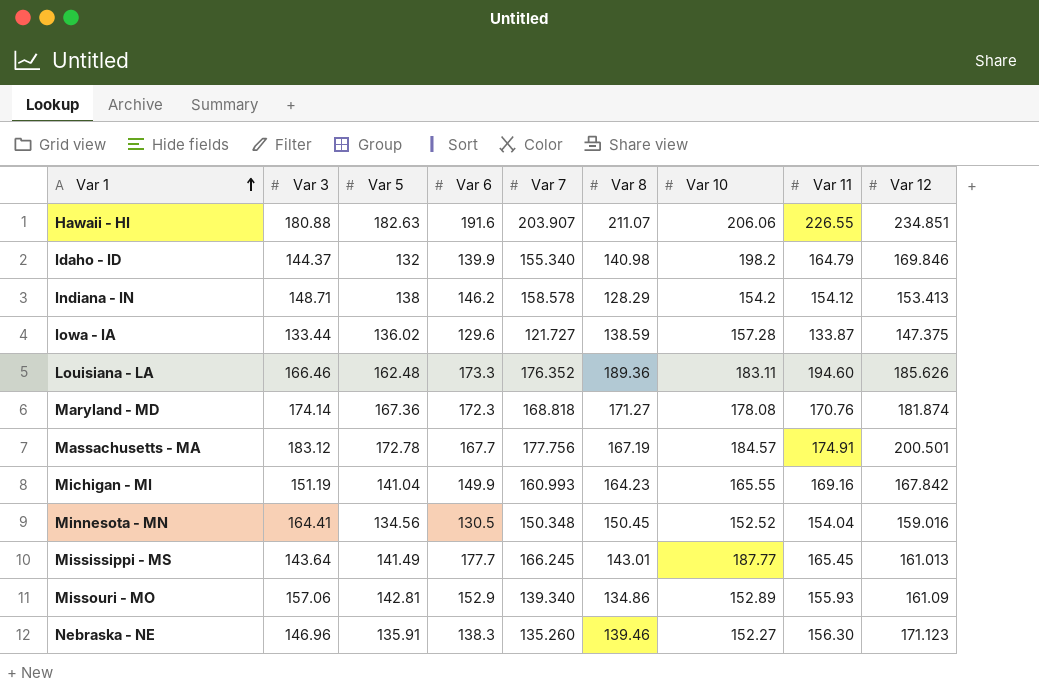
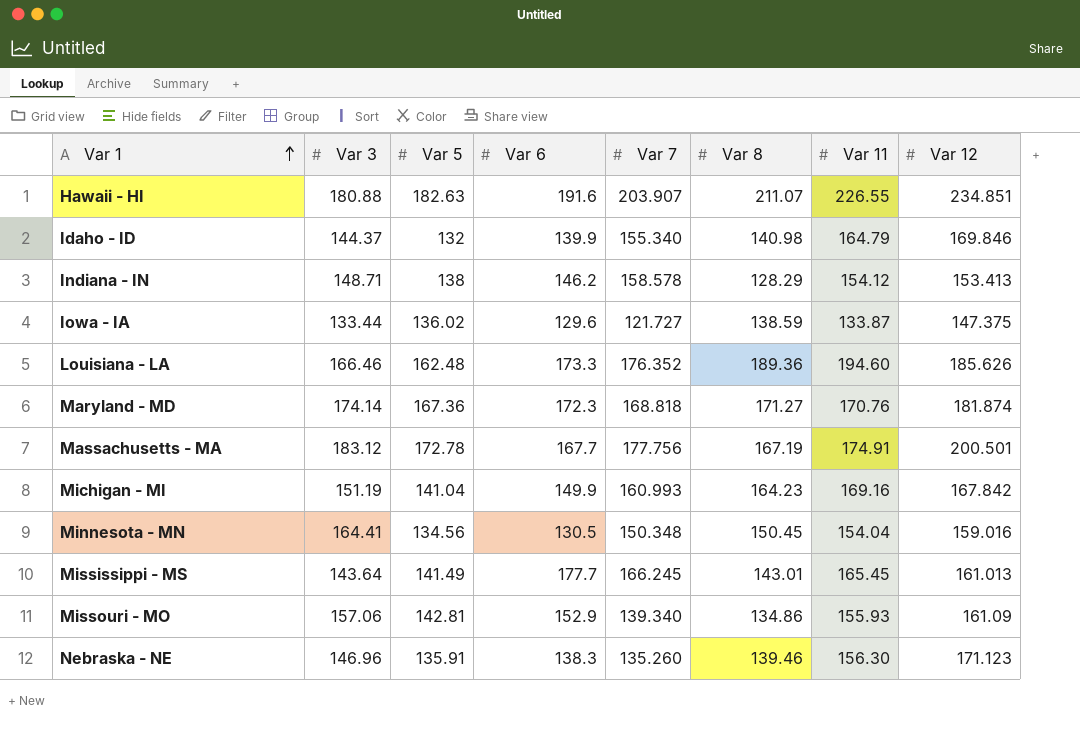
column Var 10 | position: 7 -> none

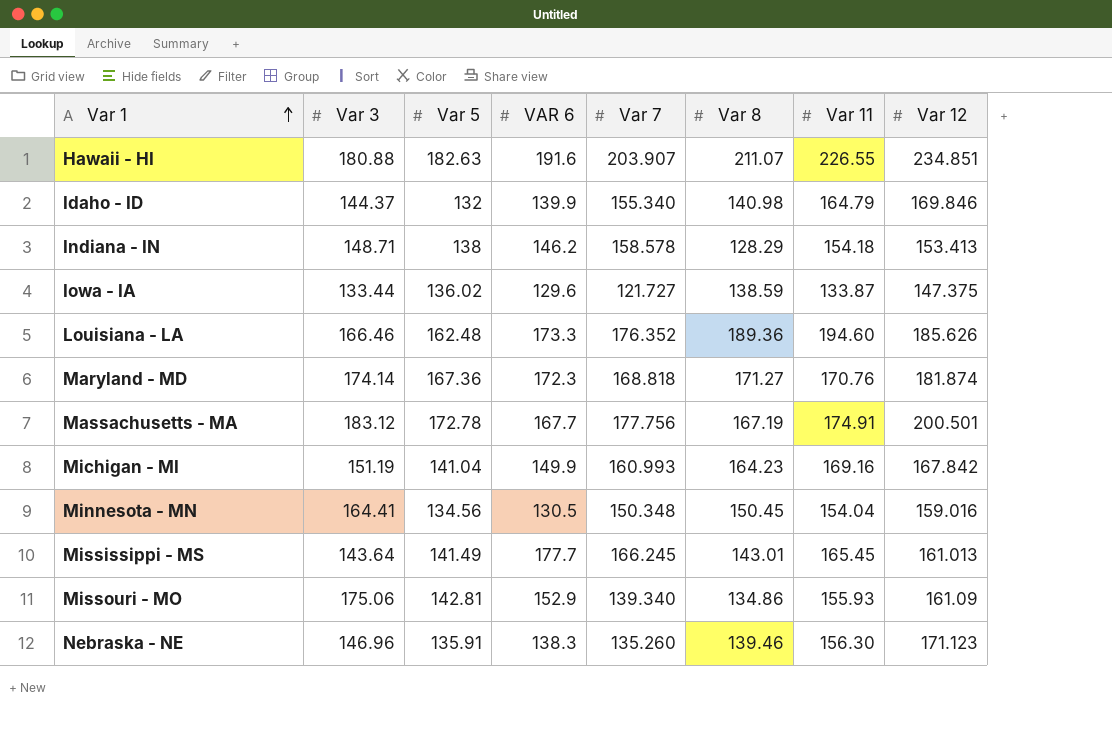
column name: Var 6 -> VAR 6
Indiana - IN | Var 11: 154.12 -> 154.18
Missouri - MO | Var 3: 157.06 -> 175.06

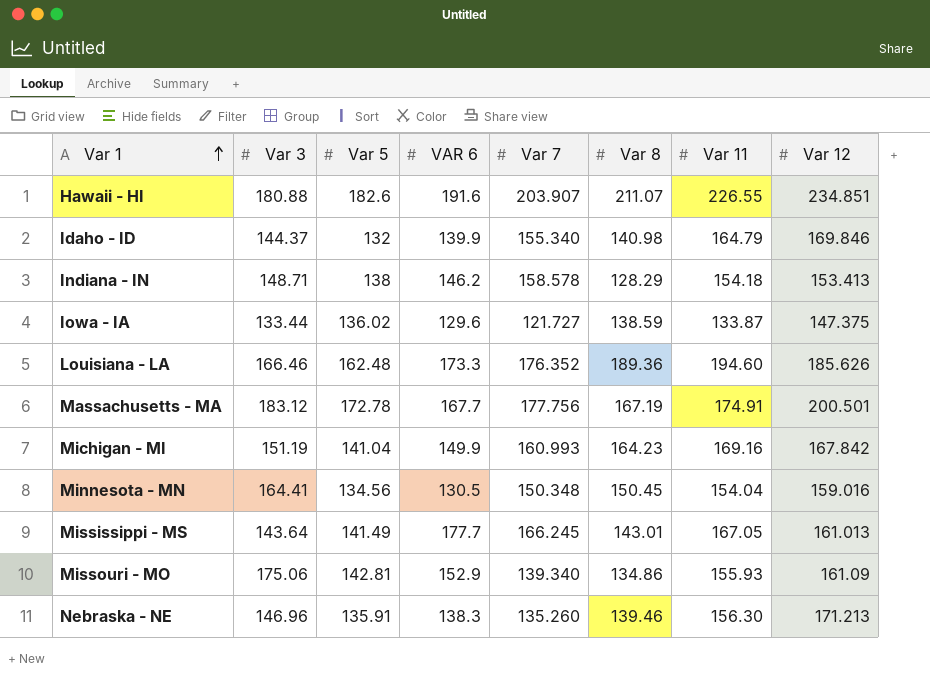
row Maryland - MD: 174.14 | 167.36 | 172.3 | 168.818 | 171.27 | 170.76 | 181.874 -> none
Hawaii - HI | Var 5: 182.63 -> 182.6
Mississippi - MS | Var 11: 165.45 -> 167.05
Nebraska - NE | Var 12: 171.123 -> 171.213

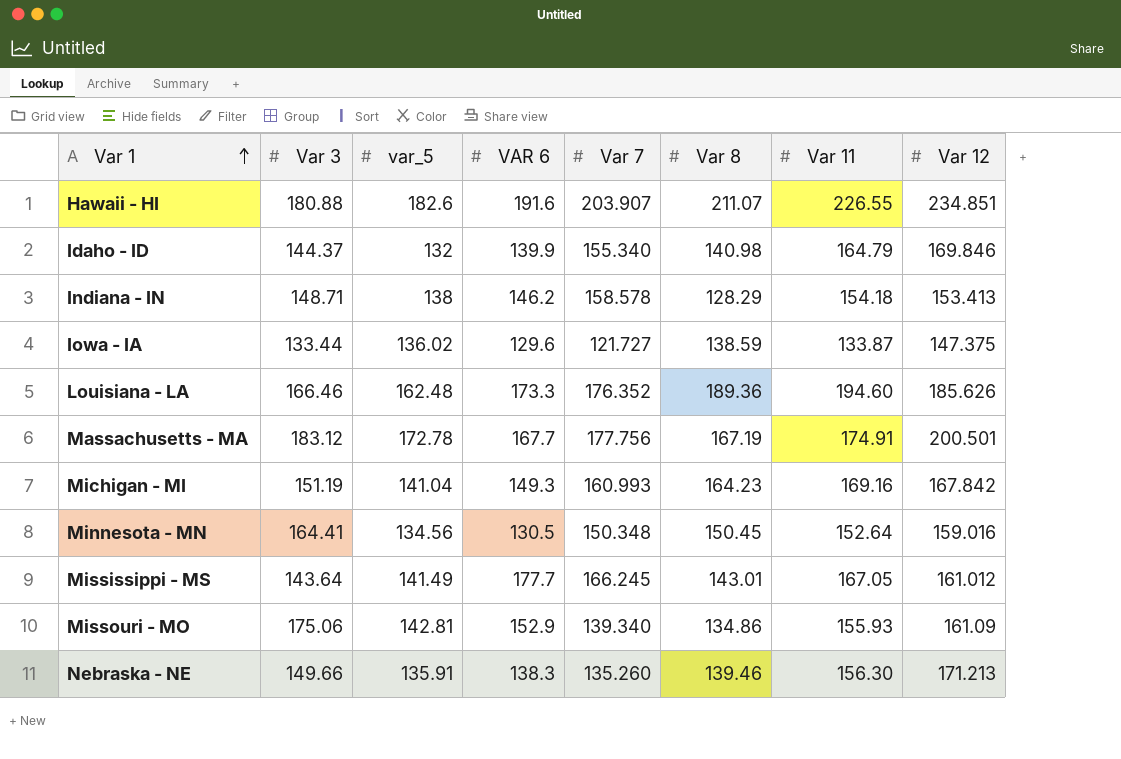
column name: Var 5 -> var_5
Michigan - MI | VAR 6: 149.9 -> 149.3
Minnesota - MN | Var 11: 154.04 -> 152.64
Mississippi - MS | Var 12: 161.013 -> 161.012
Nebraska - NE | Var 3: 146.96 -> 149.66

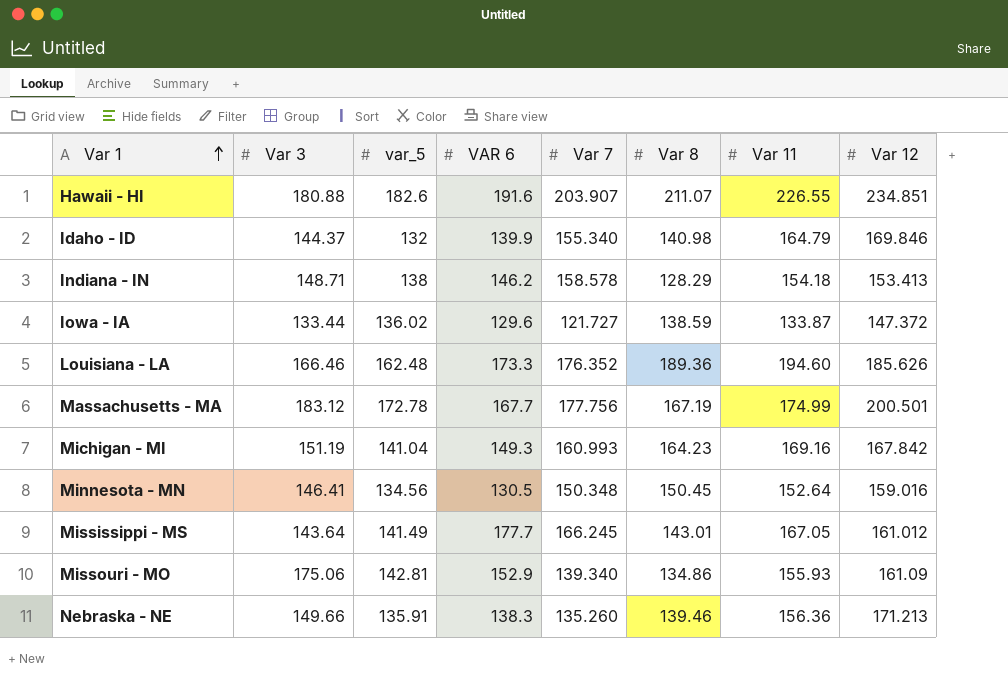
Iowa - IA | Var 12: 147.375 -> 147.372
Massachusetts - MA | Var 11: 174.91 -> 174.99
Minnesota - MN | Var 3: 164.41 -> 146.41
Nebraska - NE | Var 11: 156.30 -> 156.36

